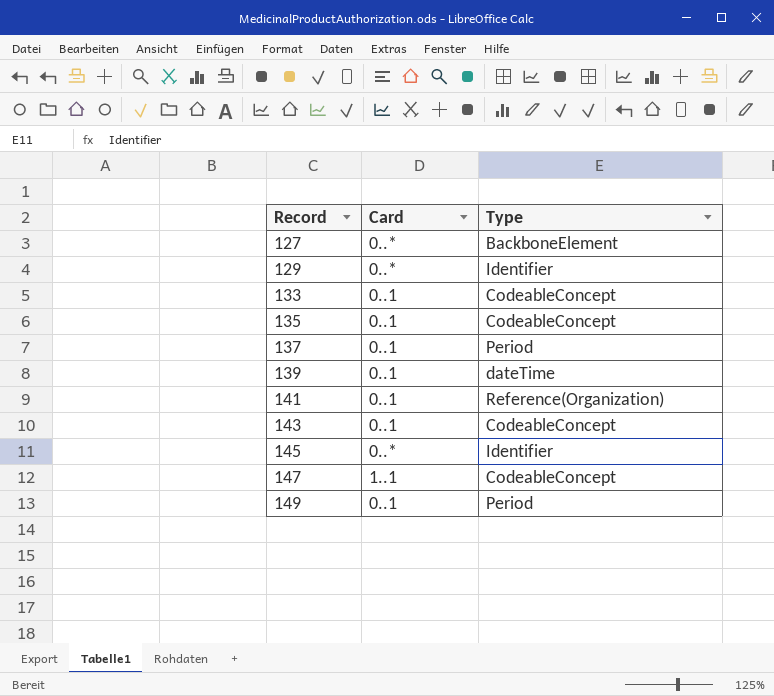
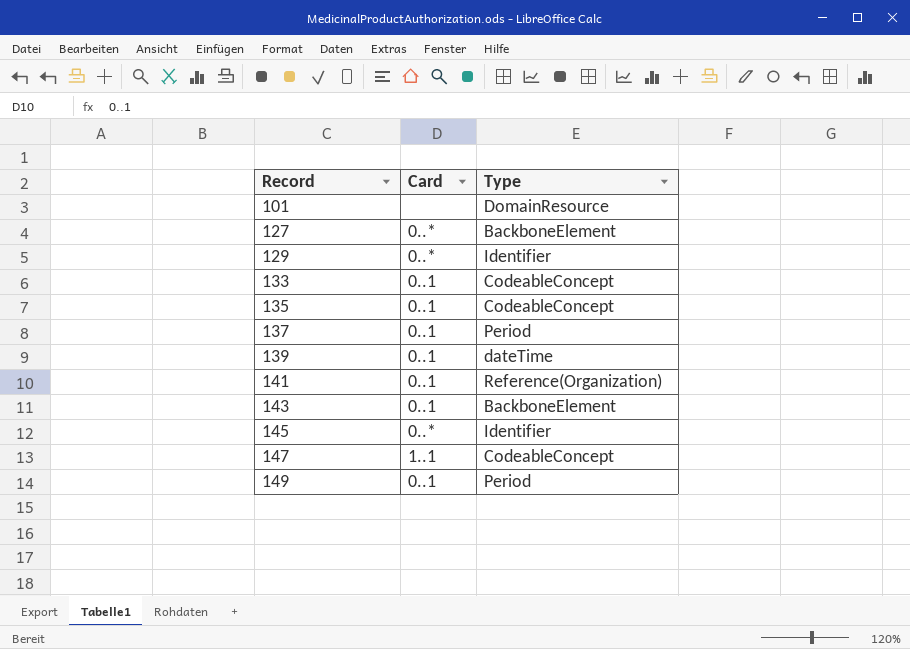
row 101: none -> none | DomainResource
143 | Type: CodeableConcept -> BackboneElement

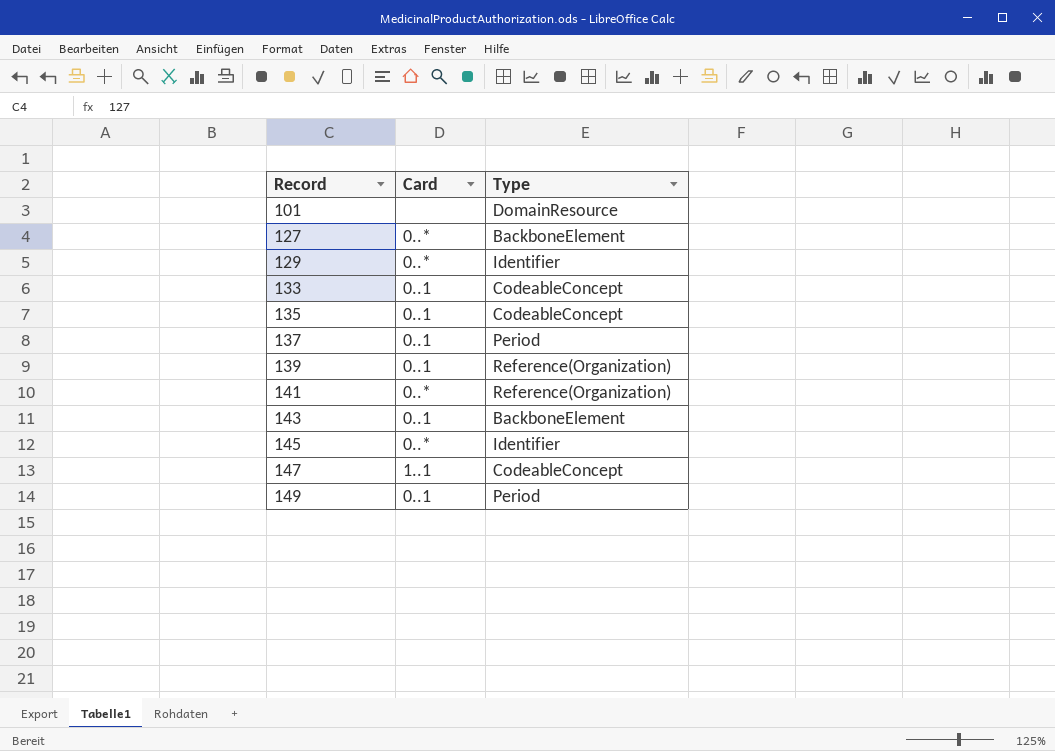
139 | Type: dateTime -> Reference(Organization)
141 | Card: 0..1 -> 0..*

